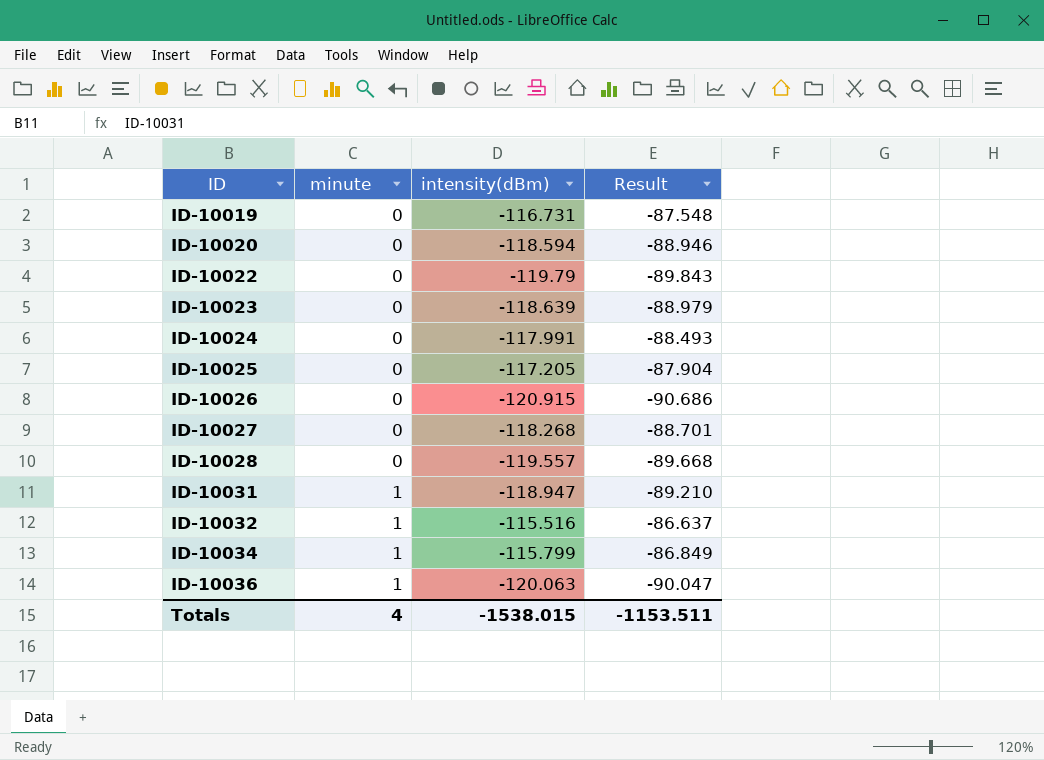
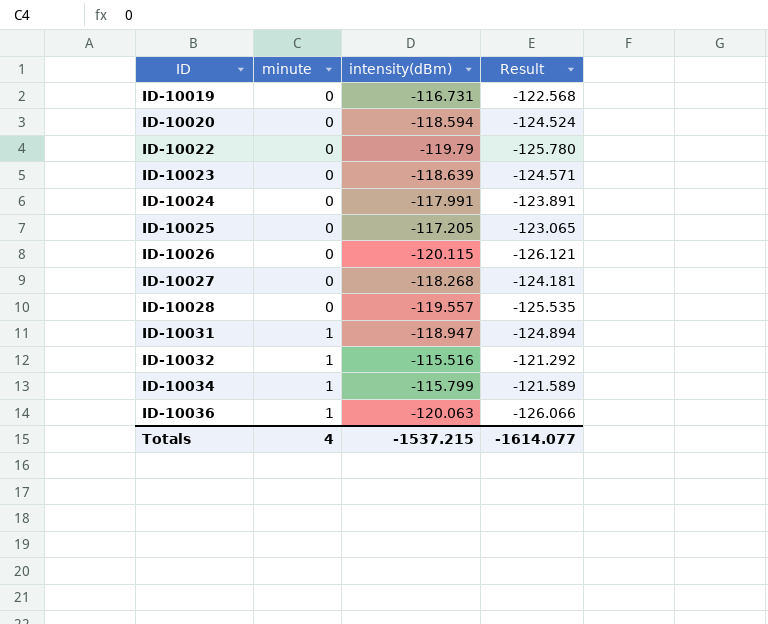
column Result | formula: [intensity(dBm)] * 0.75 -> [intensity(dBm)] * 1.05
ID-10026 | intensity(dBm): -120.915 -> -120.115
Totals | intensity(dBm): -1538.015 -> -1537.215
Totals | Result: -1153.511 -> -1614.077

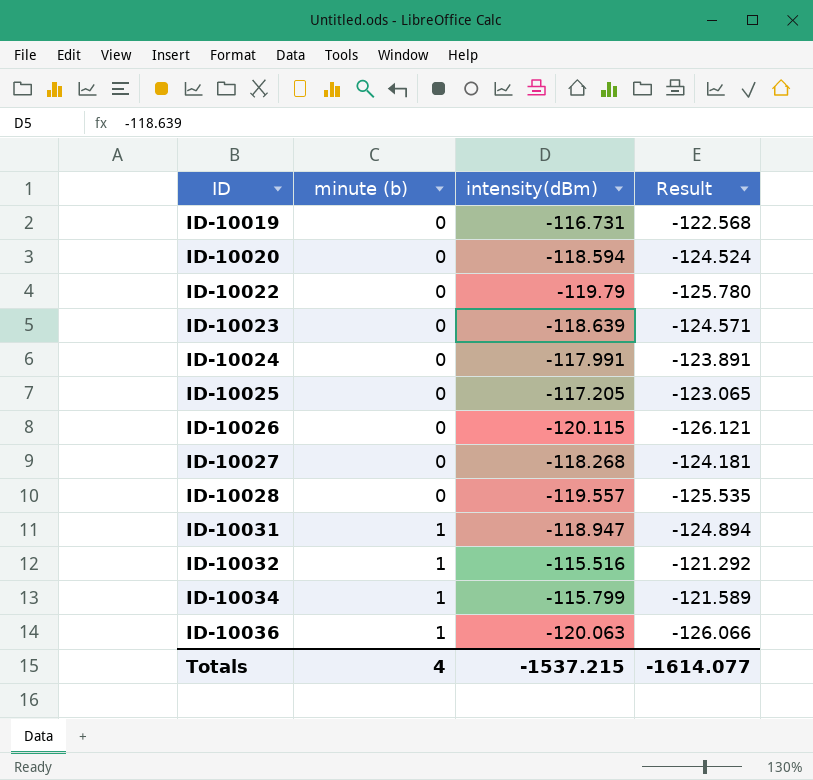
column name: minute -> minute (b)

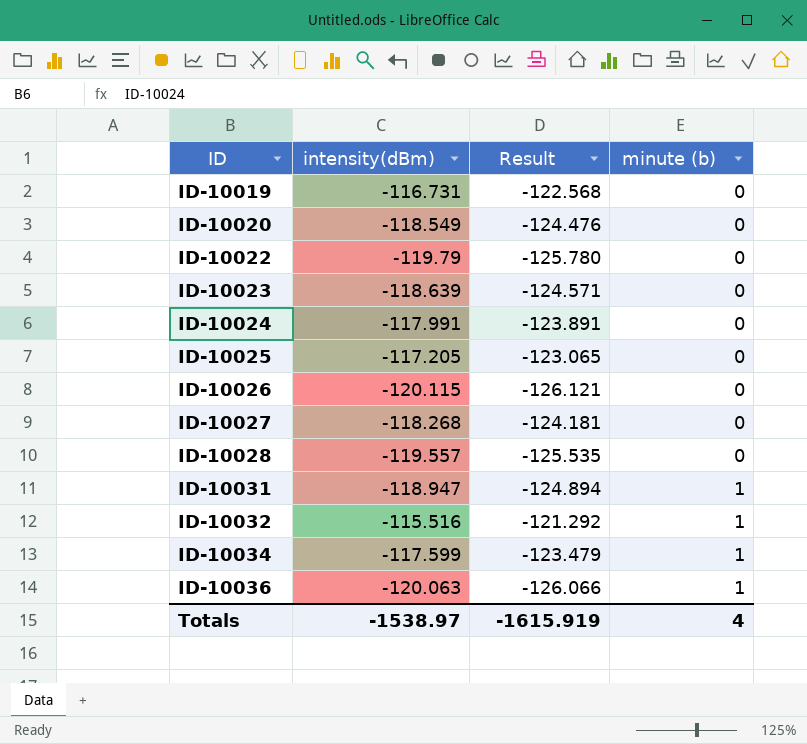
column minute (b) | position: 2 -> 4
ID-10020 | intensity(dBm): -118.594 -> -118.549
ID-10020 | Result: -124.524 -> -124.476
ID-10034 | intensity(dBm): -115.799 -> -117.599
ID-10034 | Result: -121.589 -> -123.479
Totals | intensity(dBm): -1537.215 -> -1538.97
Totals | Result: -1614.077 -> -1615.919

